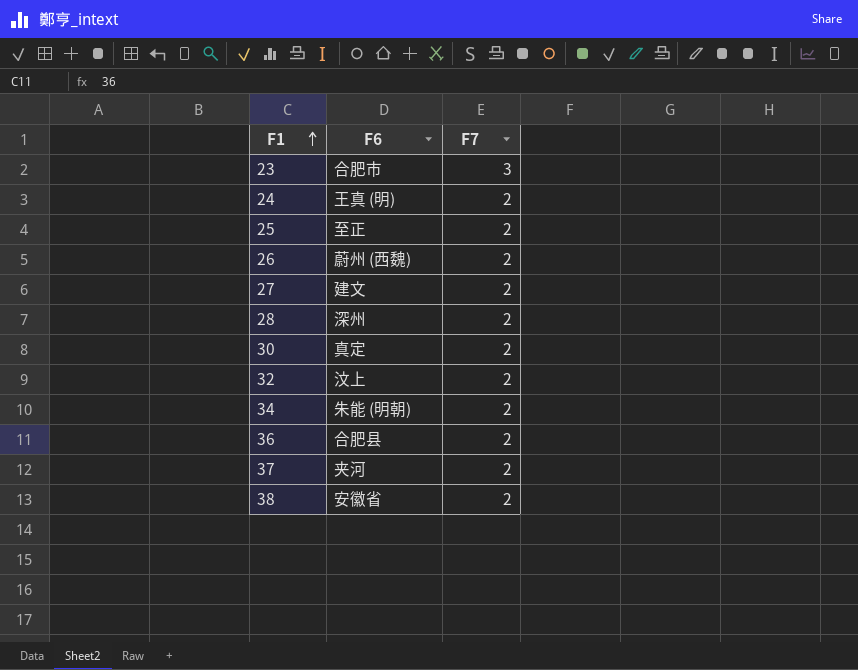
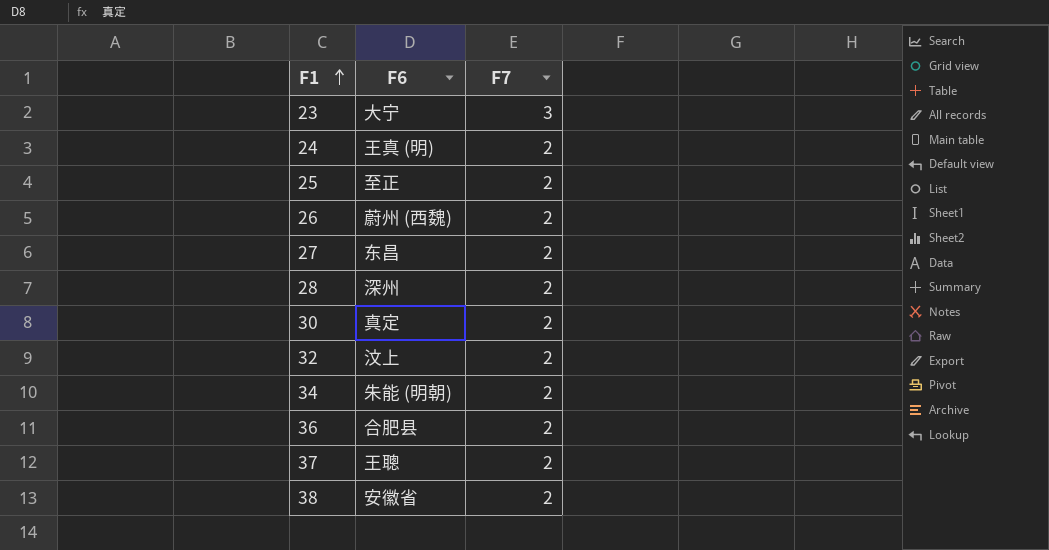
23 | F6: 合肥市 -> 大宁
27 | F6: 建文 -> 东昌
37 | F6: 夹河 -> 王聰

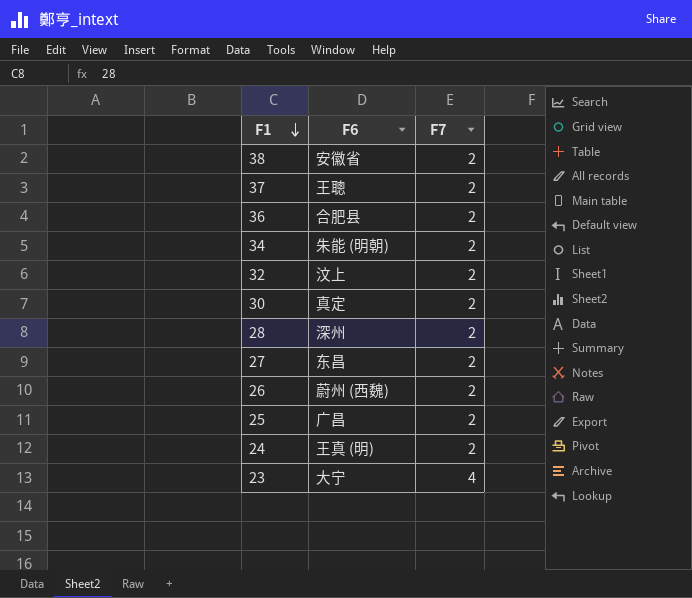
row order: F1 ascending -> F1 descending
25 | F6: 至正 -> 广昌
23 | F7: 3 -> 4

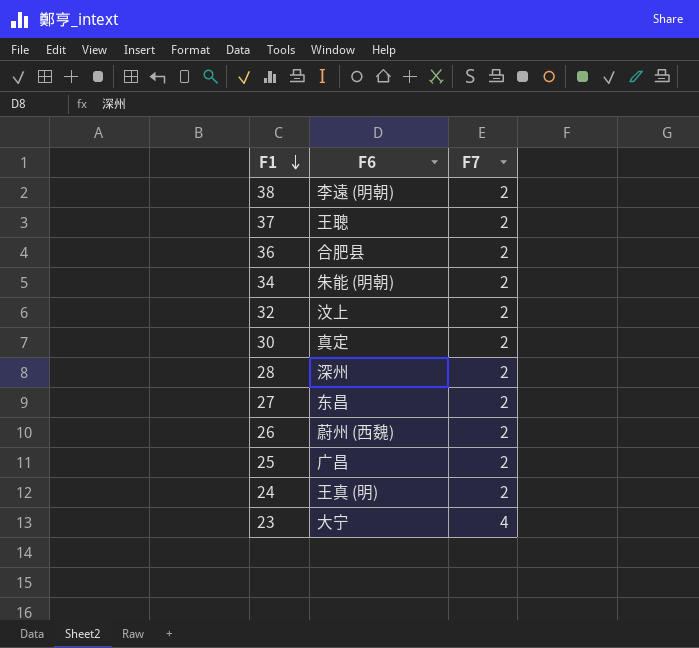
38 | F6: 安徽省 -> 李遠 (明朝)

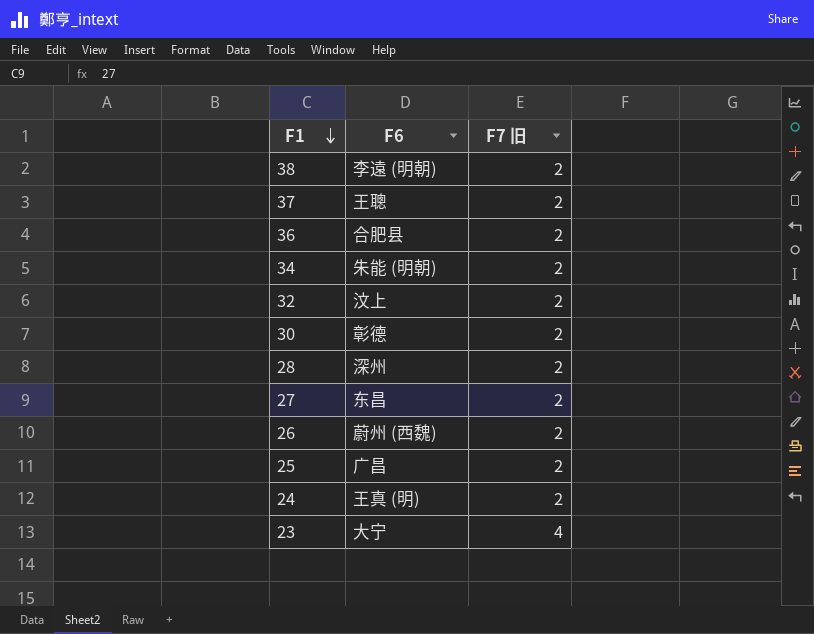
column name: F7 -> F7 旧
30 | F6: 真定 -> 彰德

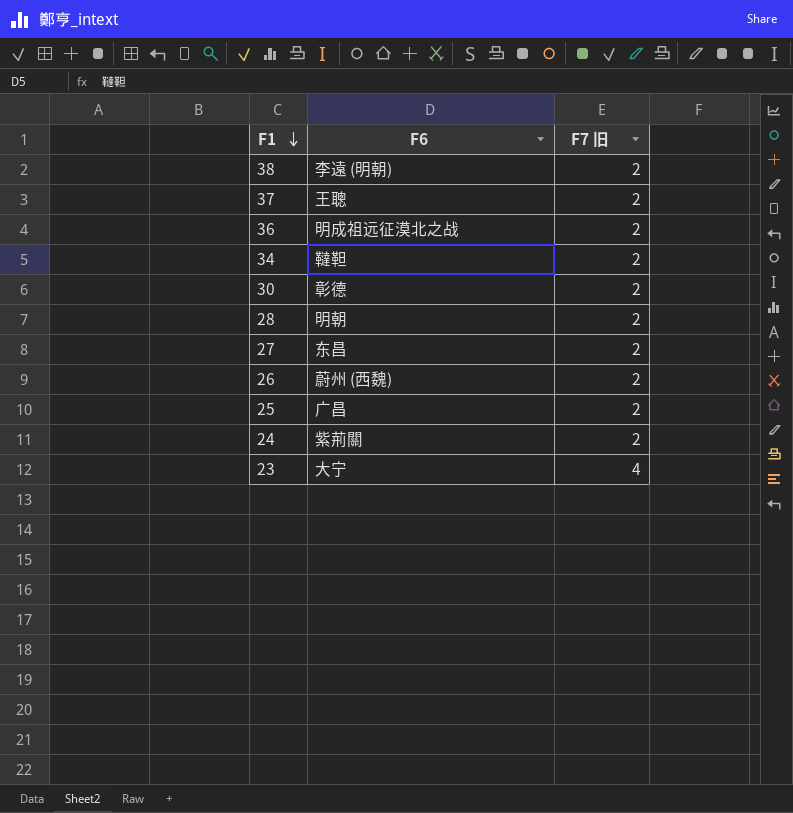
row 32: 汶上 | 2 -> none
36 | F6: 合肥县 -> 明成祖远征漠北之战
34 | F6: 朱能 (明朝) -> 韃靼
28 | F6: 深州 -> 明朝
24 | F6: 王真 (明) -> 紫荊關

